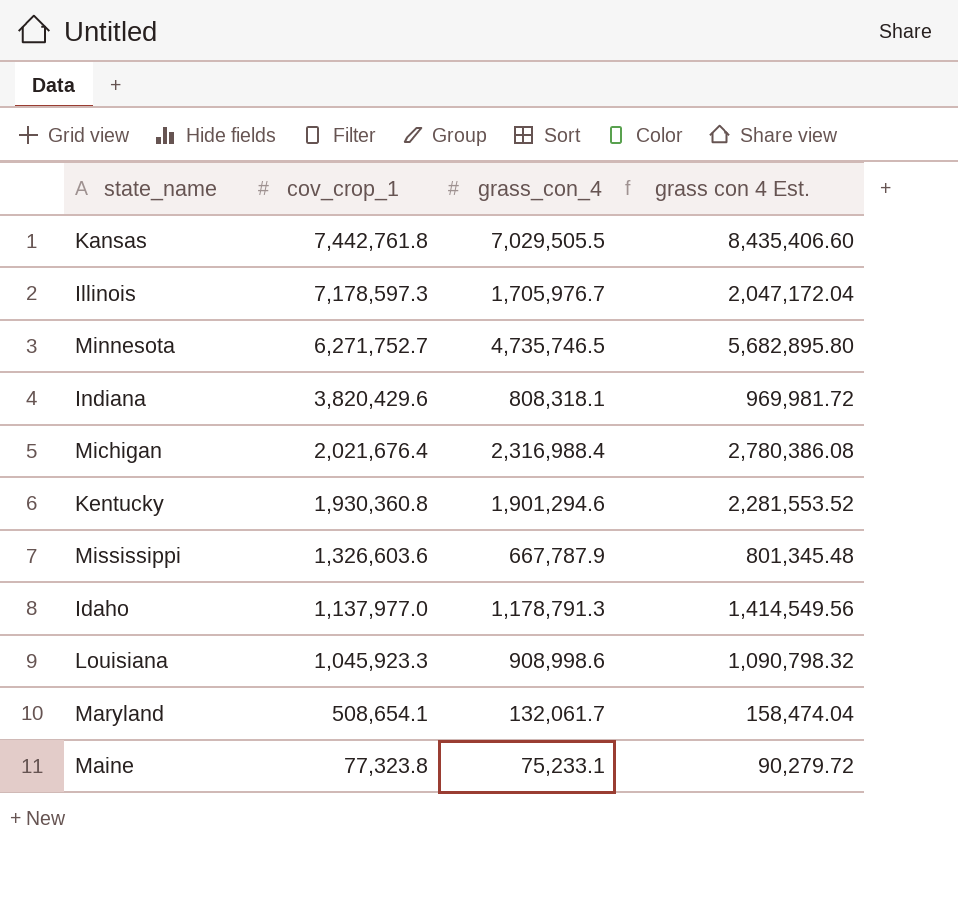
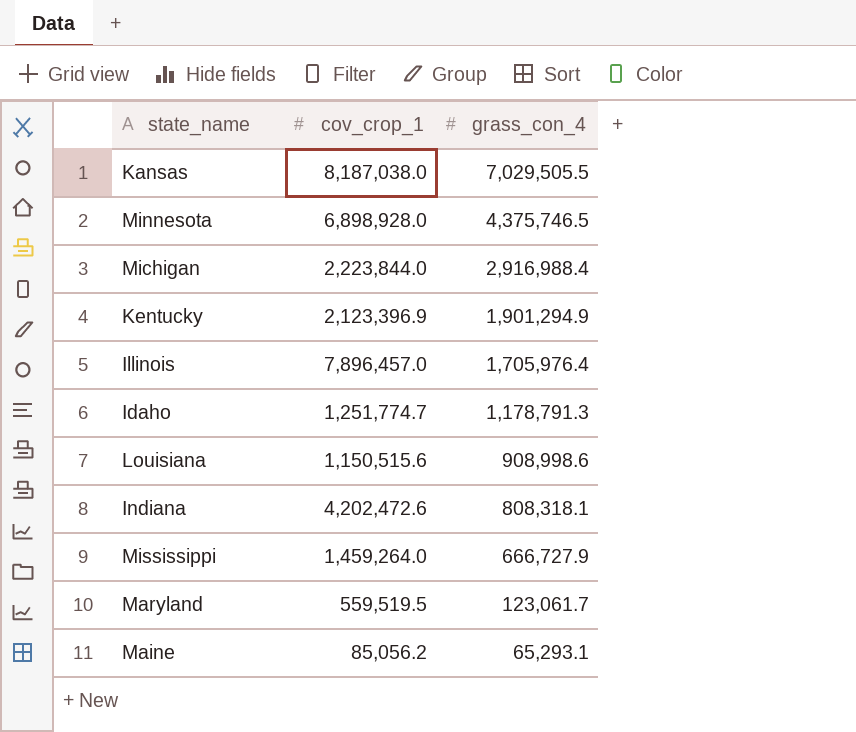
row order: cov_crop_1 descending -> grass_con_4 descending
column grass con 4 Est. | formula: [grass_con_4] * 1.2 -> none
Kansas | cov_crop_1: 7,442,761.8 -> 8,187,038.0
Minnesota | cov_crop_1: 6,271,752.7 -> 6,898,928.0
Minnesota | grass_con_4: 4,735,746.5 -> 4,375,746.5
Michigan | cov_crop_1: 2,021,676.4 -> 2,223,844.0
Michigan | grass_con_4: 2,316,988.4 -> 2,916,988.4
Kentucky | cov_crop_1: 1,930,360.8 -> 2,123,396.9
Kentucky | grass_con_4: 1,901,294.6 -> 1,901,294.9
Illinois | cov_crop_1: 7,178,597.3 -> 7,896,457.0
Illinois | grass_con_4: 1,705,976.7 -> 1,705,976.4
Idaho | cov_crop_1: 1,137,977.0 -> 1,251,774.7
Louisiana | cov_crop_1: 1,045,923.3 -> 1,150,515.6
Indiana | cov_crop_1: 3,820,429.6 -> 4,202,472.6
Mississippi | cov_crop_1: 1,326,603.6 -> 1,459,264.0
Mississippi | grass_con_4: 667,787.9 -> 666,727.9
Maryland | cov_crop_1: 508,654.1 -> 559,519.5
Maryland | grass_con_4: 132,061.7 -> 123,061.7
Maine | cov_crop_1: 77,323.8 -> 85,056.2
Maine | grass_con_4: 75,233.1 -> 65,293.1

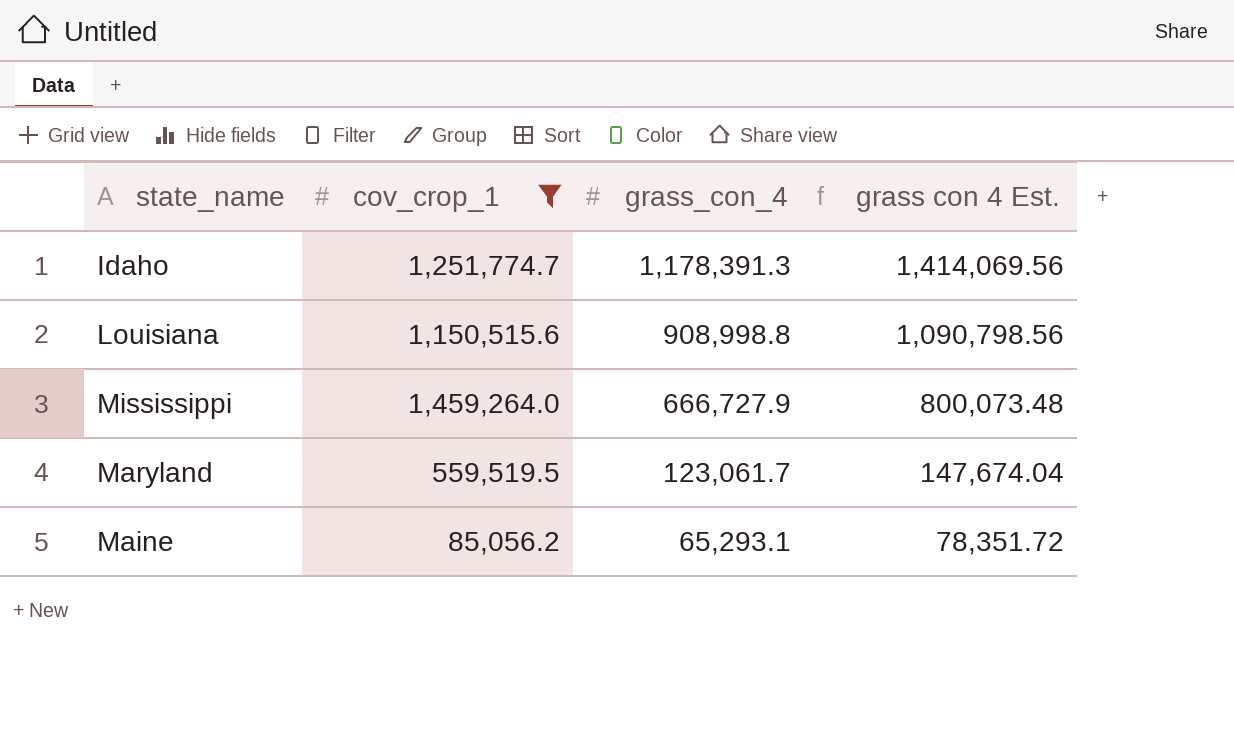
filter: none -> cov_crop_1 <= 1,459,264.0
column grass con 4 Est. | formula: none -> [grass_con_4] * 1.2
Idaho | grass_con_4: 1,178,791.3 -> 1,178,391.3
Louisiana | grass_con_4: 908,998.6 -> 908,998.8

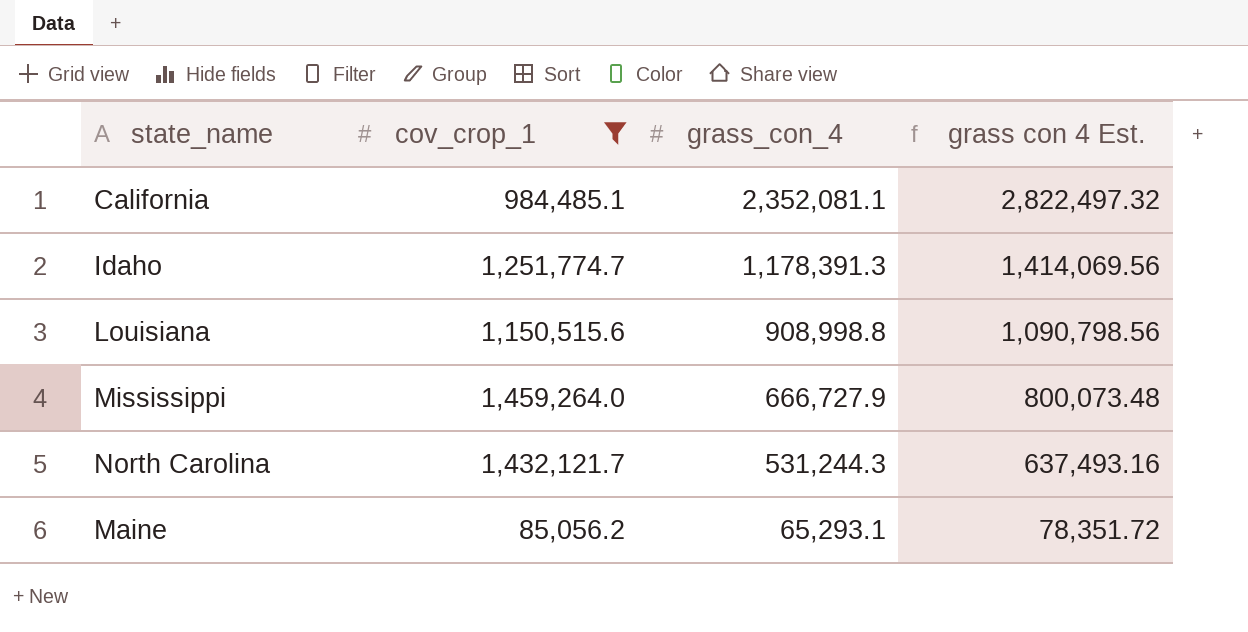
row Maryland: 559,519.5 | 123,061.7 | 147,674.04 -> none
row California: none -> 984,485.1 | 2,352,081.1 | 2,822,497.32
row North Carolina: none -> 1,432,121.7 | 531,244.3 | 637,493.16

